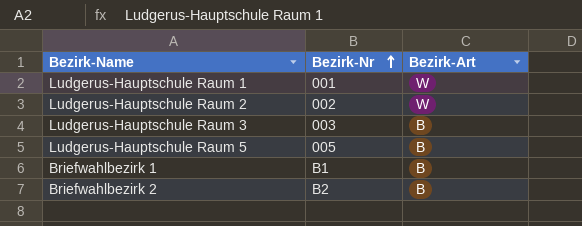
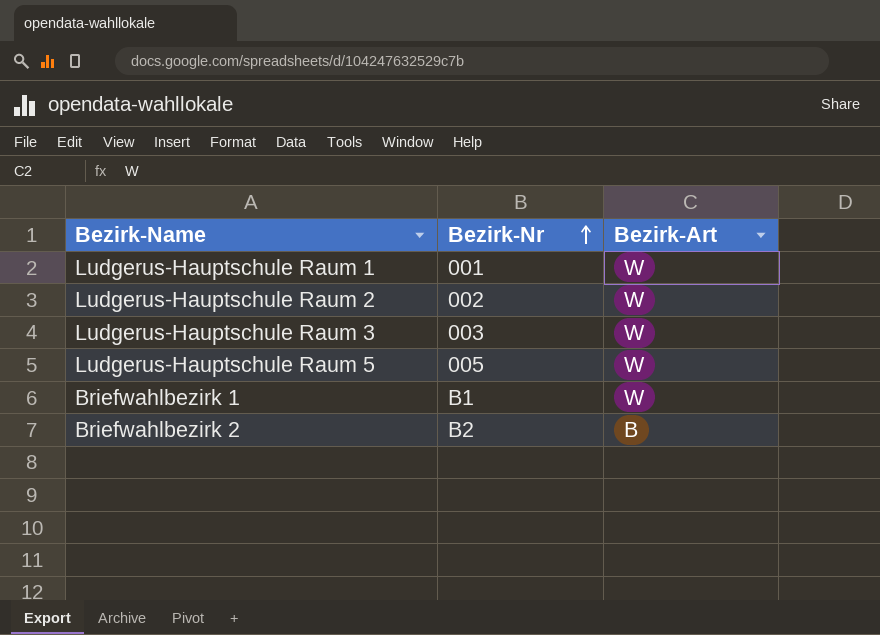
Ludgerus-Hauptschule Raum 3 | Bezirk-Art: B -> W
Ludgerus-Hauptschule Raum 5 | Bezirk-Art: B -> W
Briefwahlbezirk 1 | Bezirk-Art: B -> W

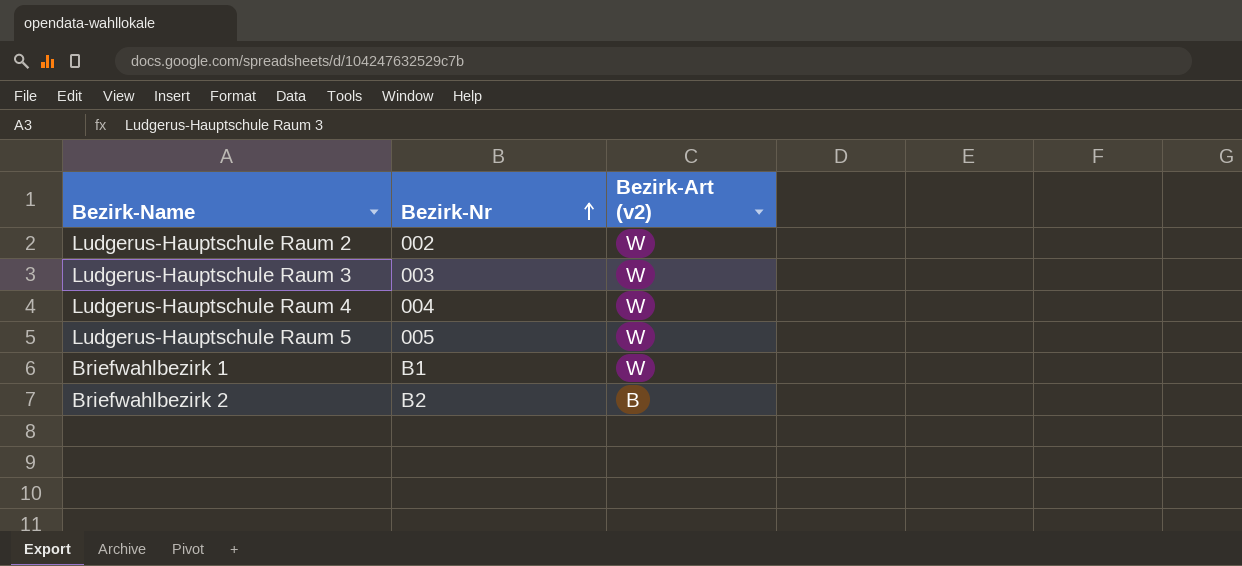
column name: Bezirk-Art -> Bezirk-Art (v2)
row Ludgerus-Hauptschule Raum 1: 001 | W -> none
row Ludgerus-Hauptschule Raum 4: none -> 004 | W

